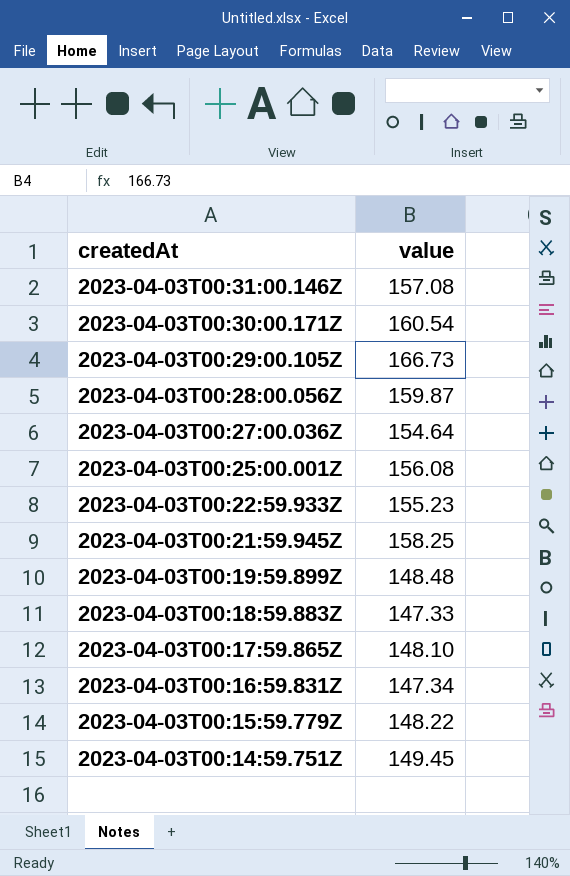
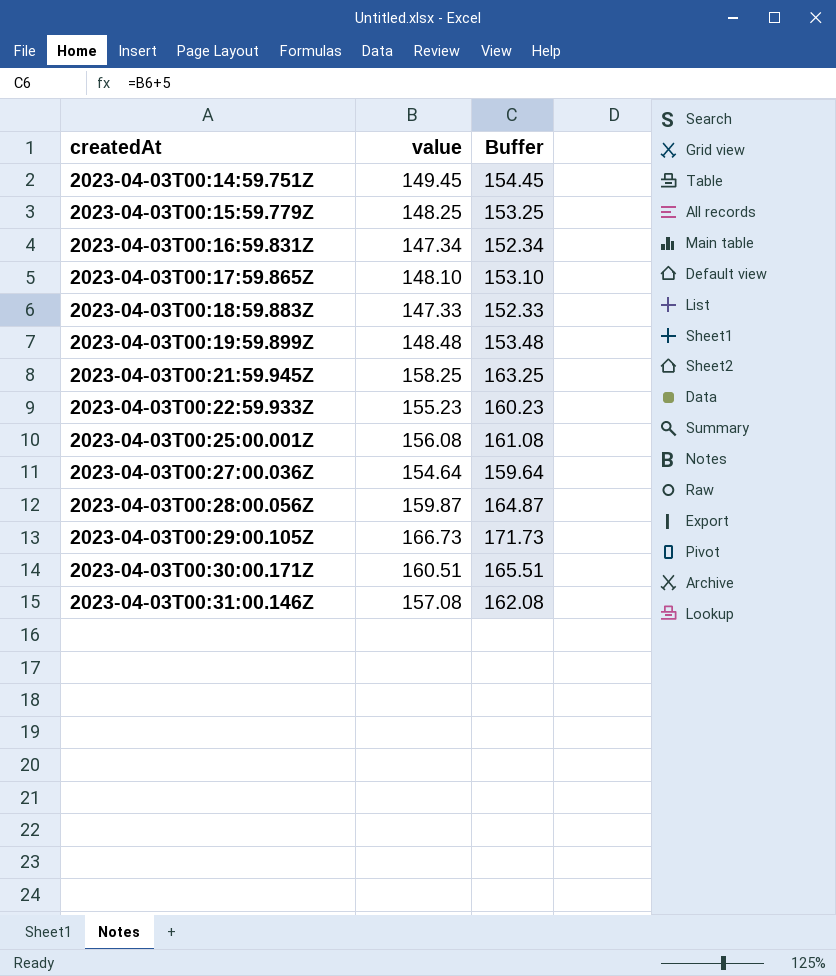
row order: createdAt descending -> createdAt ascending
column Buffer | formula: none -> [value] + 5
2023-04-03T00:15:59.779Z | value: 148.22 -> 148.25
2023-04-03T00:30:00.171Z | value: 160.54 -> 160.51

